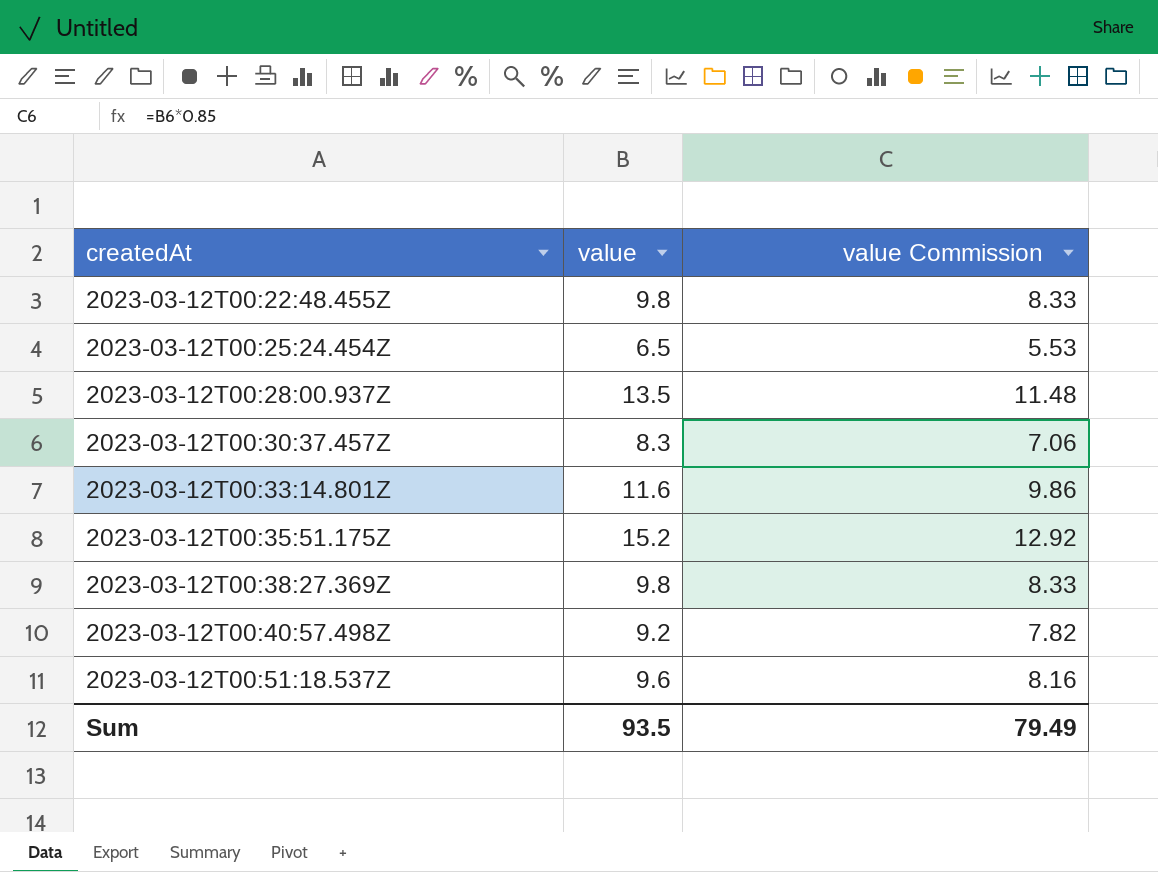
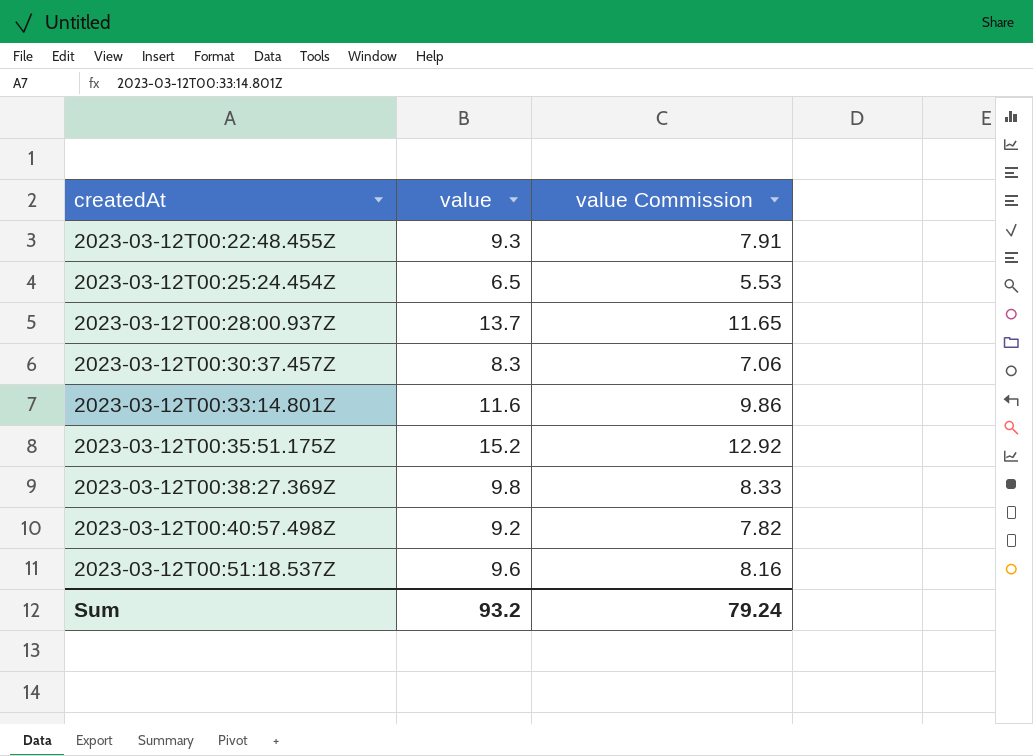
2023-03-12T00:22:48.455Z | value: 9.8 -> 9.3
2023-03-12T00:22:48.455Z | value Commission: 8.33 -> 7.91
2023-03-12T00:28:00.937Z | value: 13.5 -> 13.7
2023-03-12T00:28:00.937Z | value Commission: 11.48 -> 11.65
Sum | value: 93.5 -> 93.2
Sum | value Commission: 79.49 -> 79.24

